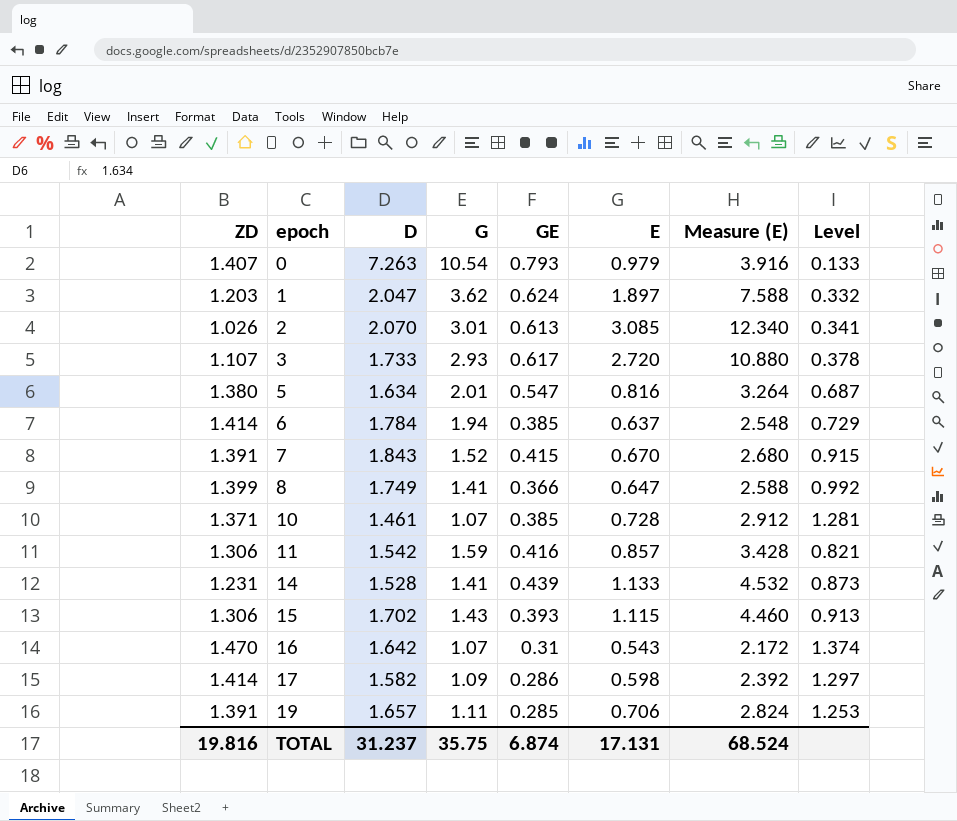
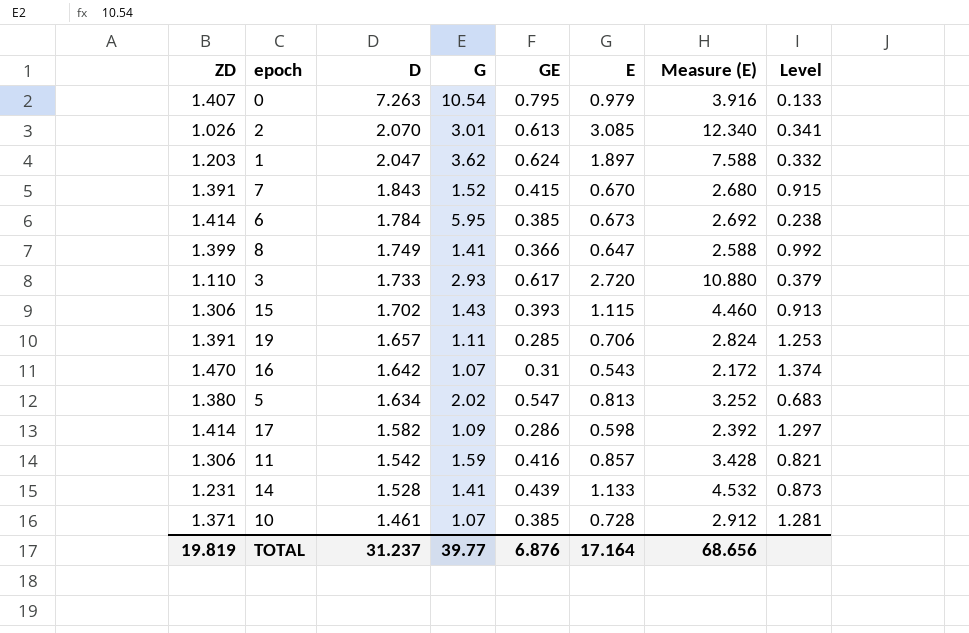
row order: epoch ascending -> D descending
0 | GE: 0.793 -> 0.795
6 | G: 1.94 -> 5.95
6 | E: 0.637 -> 0.673
6 | Measure (E): 2.548 -> 2.692
6 | Level: 0.729 -> 0.238
3 | ZD: 1.107 -> 1.110
3 | Level: 0.378 -> 0.379
5 | G: 2.01 -> 2.02
5 | E: 0.816 -> 0.813
5 | Measure (E): 3.264 -> 3.252
5 | Level: 0.687 -> 0.683
TOTAL | ZD: 19.816 -> 19.819
TOTAL | G: 35.75 -> 39.77
TOTAL | GE: 6.874 -> 6.876
TOTAL | E: 17.131 -> 17.164
TOTAL | Measure (E): 68.524 -> 68.656

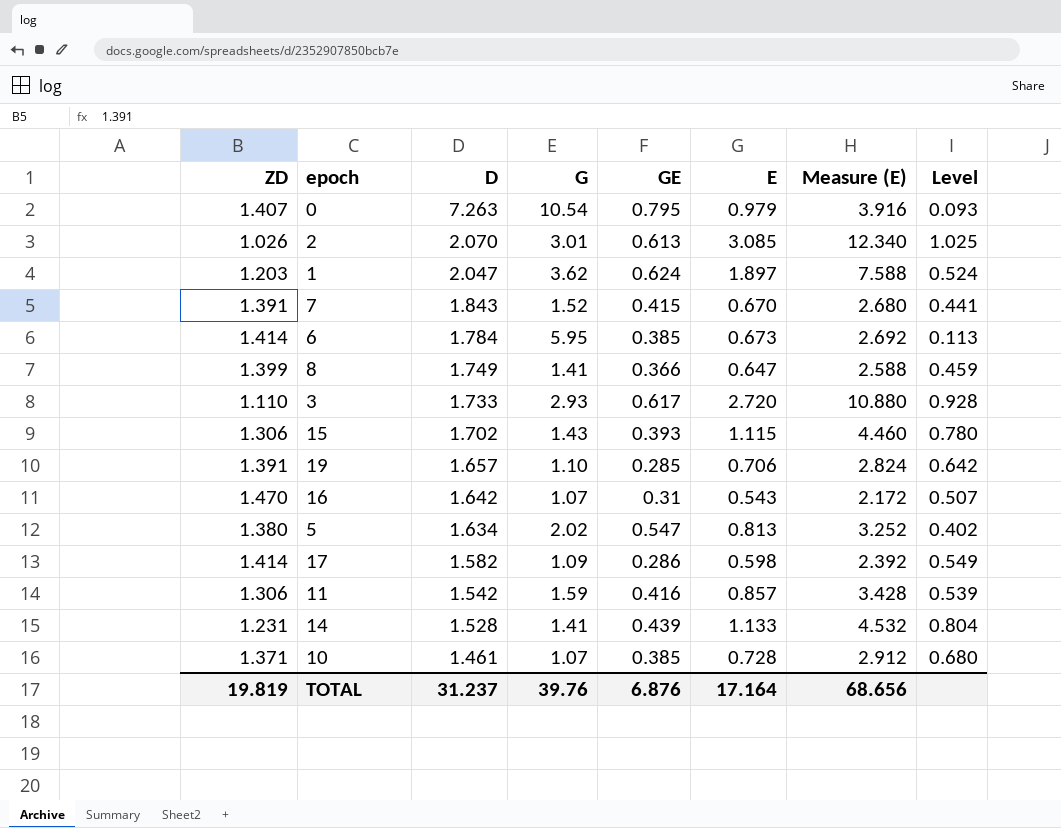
column Level | formula: [ZD] / [G] -> [E] / [G]
19 | G: 1.11 -> 1.10
TOTAL | G: 39.77 -> 39.76

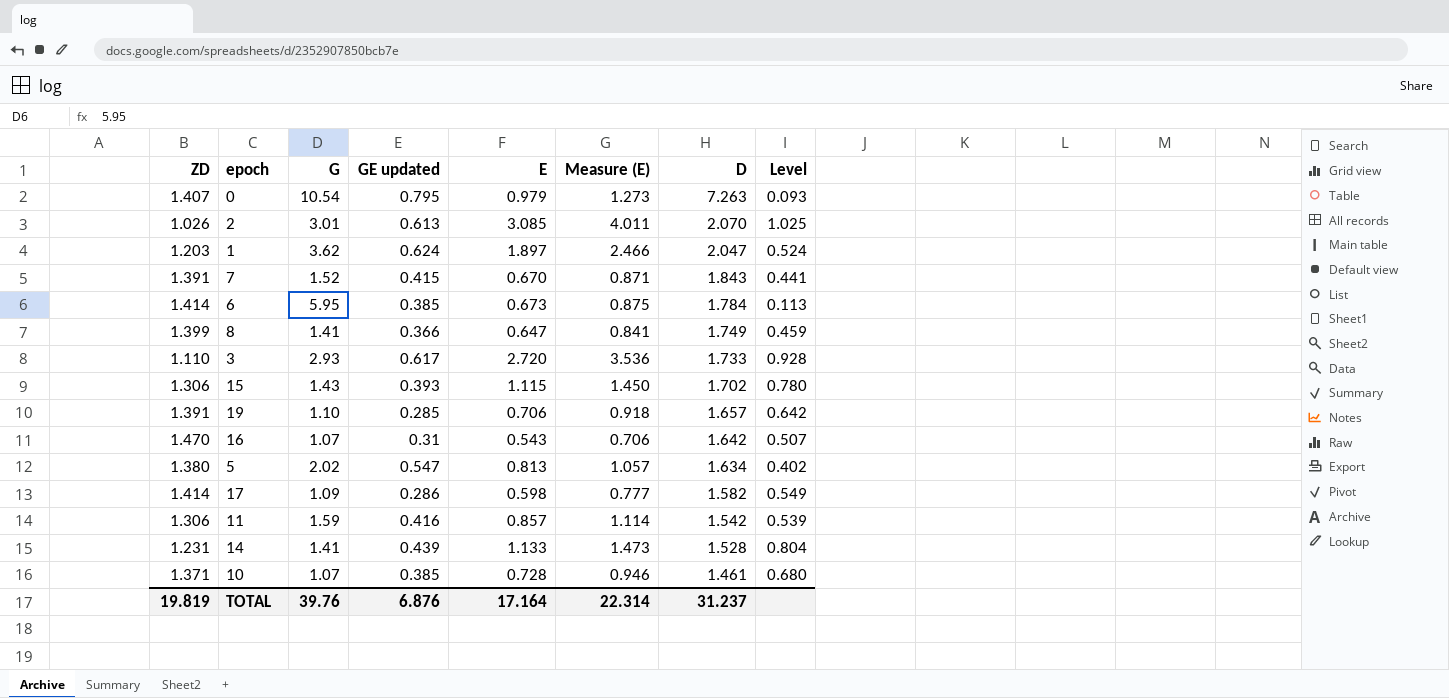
column name: GE -> GE updated
column Measure (E) | formula: [E] * 4 -> [E] * 1.3
column D | position: 3 -> 7
TOTAL | Measure (E): 68.656 -> 22.314

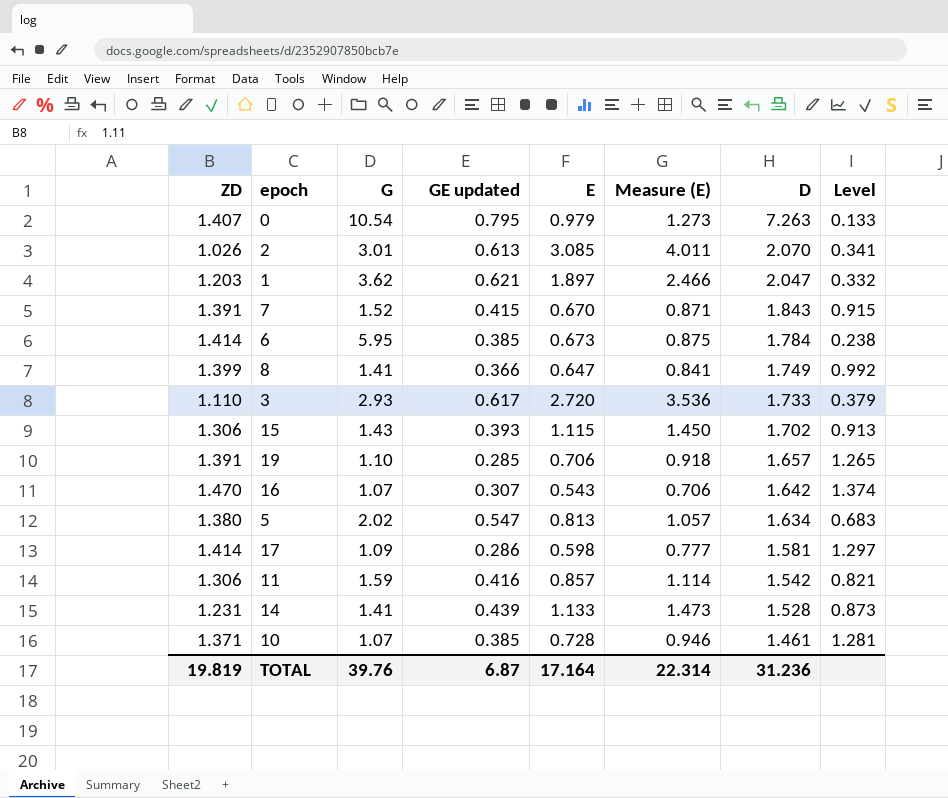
column Level | formula: [E] / [G] -> [ZD] / [G]
1 | GE updated: 0.624 -> 0.621
16 | GE updated: 0.31 -> 0.307
17 | D: 1.582 -> 1.581
TOTAL | GE updated: 6.876 -> 6.87
TOTAL | D: 31.237 -> 31.236

